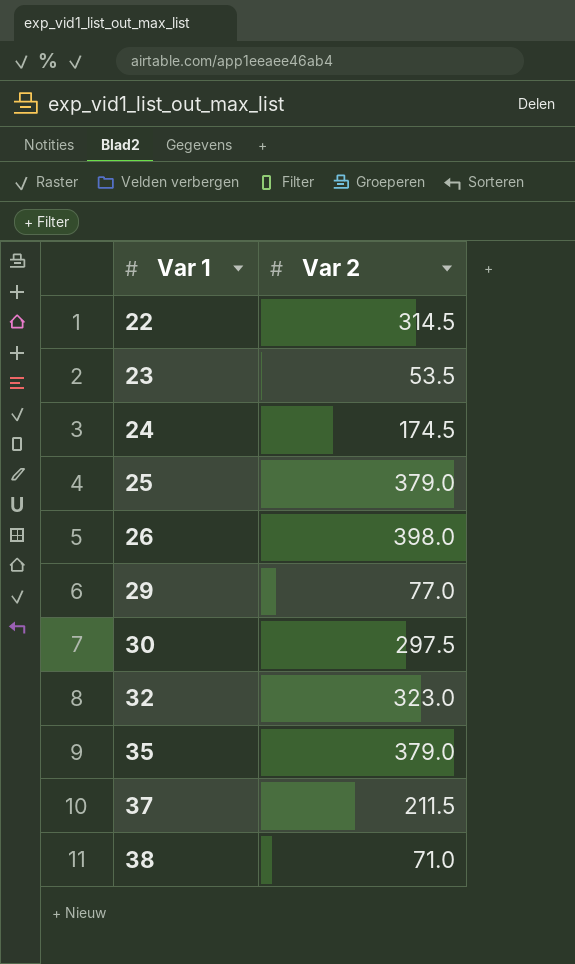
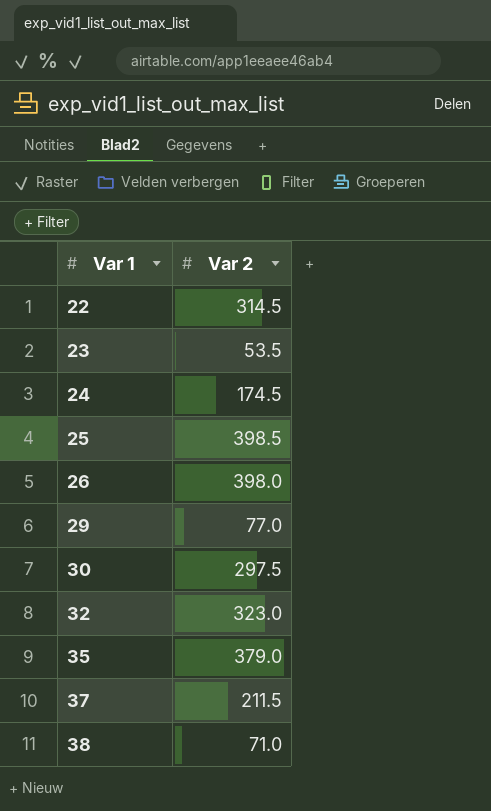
25 | Var 2: 379.0 -> 398.5

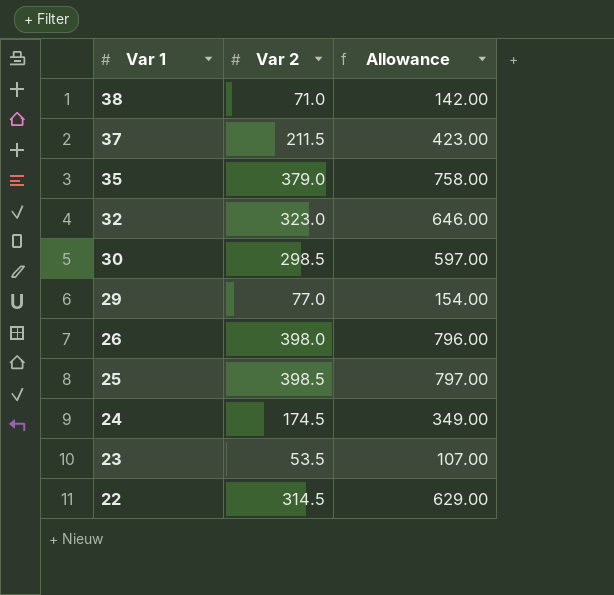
row order: Var 1 ascending -> Var 1 descending
column Allowance | formula: none -> [Var 2] * 2
30 | Var 2: 297.5 -> 298.5

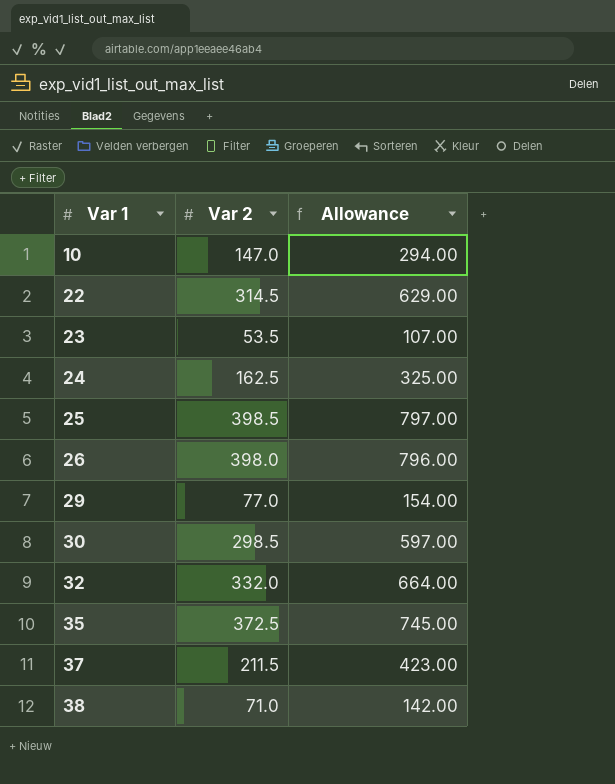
row order: Var 1 descending -> Var 1 ascending
row 10: none -> 147.0 | 294.00
24 | Var 2: 174.5 -> 162.5
24 | Allowance: 349.00 -> 325.00
32 | Var 2: 323.0 -> 332.0
32 | Allowance: 646.00 -> 664.00
35 | Var 2: 379.0 -> 372.5
35 | Allowance: 758.00 -> 745.00

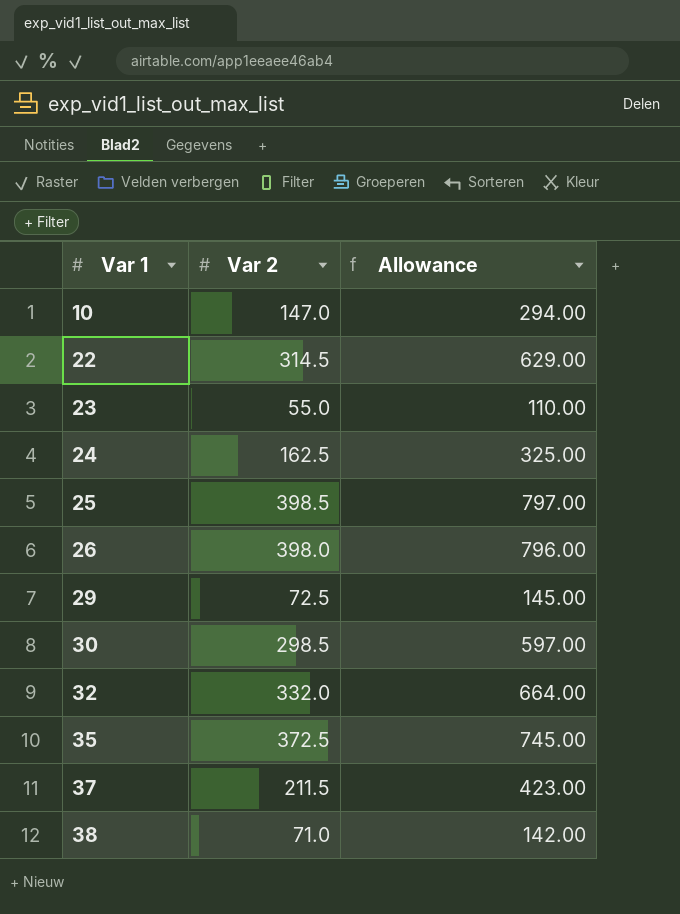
23 | Var 2: 53.5 -> 55.0
23 | Allowance: 107.00 -> 110.00
29 | Var 2: 77.0 -> 72.5
29 | Allowance: 154.00 -> 145.00

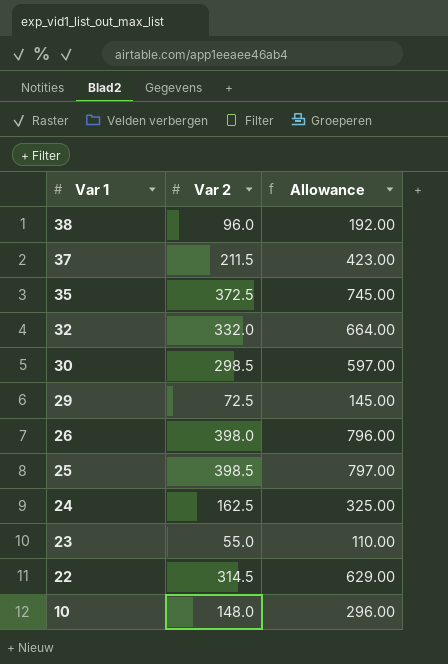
row order: Var 1 ascending -> Var 1 descending
38 | Var 2: 71.0 -> 96.0
38 | Allowance: 142.00 -> 192.00
10 | Var 2: 147.0 -> 148.0
10 | Allowance: 294.00 -> 296.00

